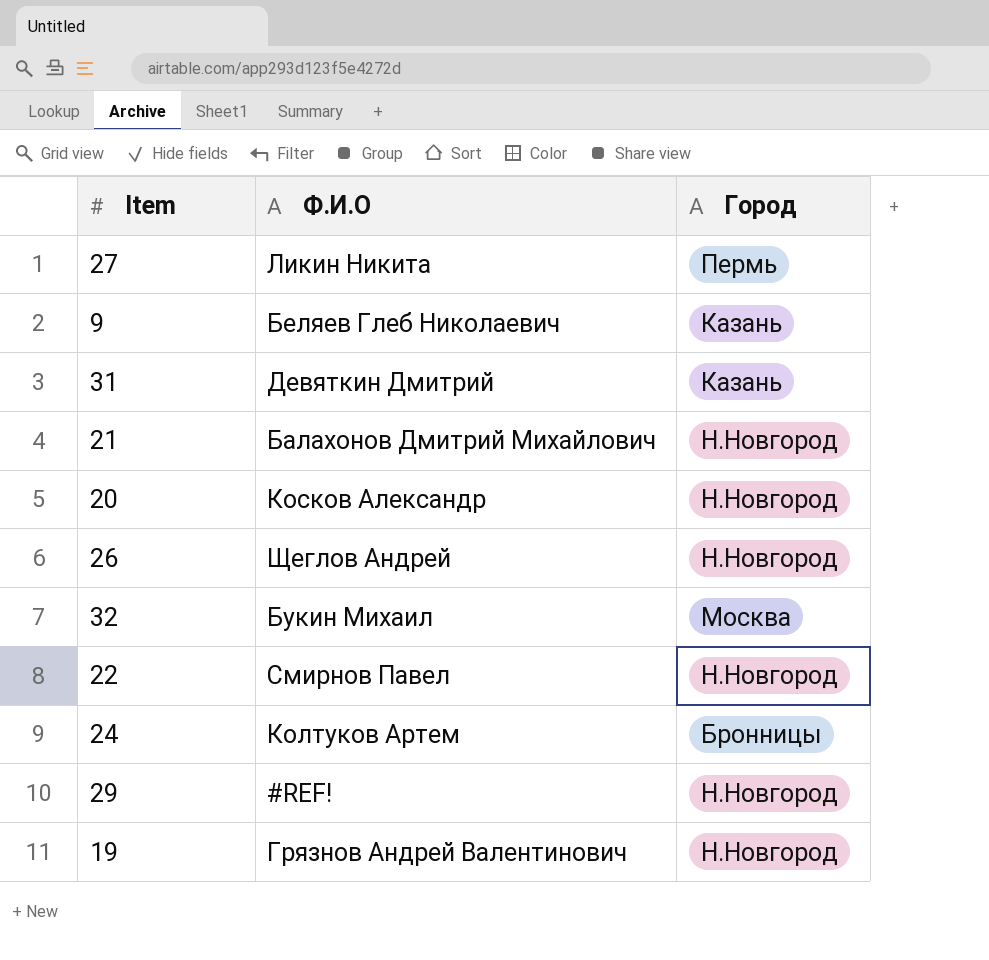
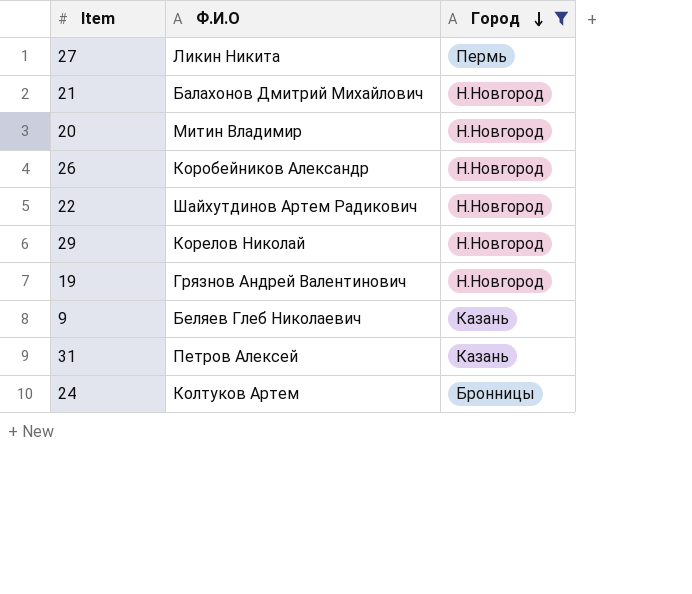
filter: none -> Город != Москва
row order: none -> Город descending
20 | Ф.И.О: Косков Александр -> Митин Владимир
26 | Ф.И.О: Щеглов Андрей -> Коробейников Александр
22 | Ф.И.О: Смирнов Павел -> Шайхутдинов Артем Радикович
29 | Ф.И.О: #REF! -> Корелов Николай
31 | Ф.И.О: Девяткин Дмитрий -> Петров Алексей

